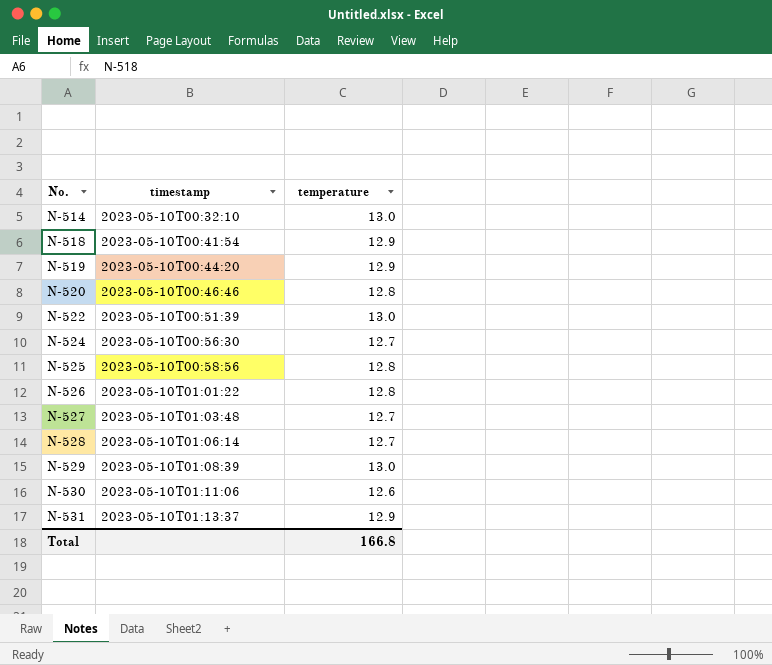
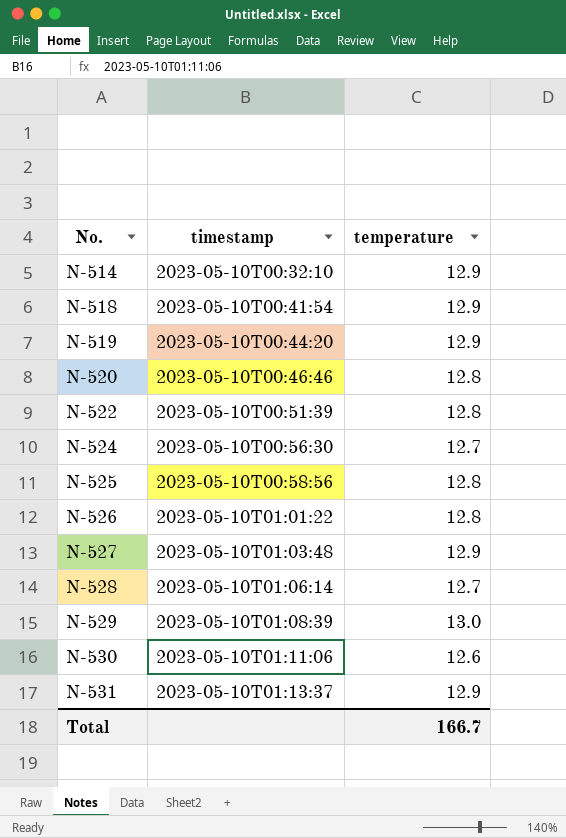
N-514 | temperature: 13.0 -> 12.9
N-522 | temperature: 13.0 -> 12.8
N-527 | temperature: 12.7 -> 12.9
Total | temperature: 166.8 -> 166.7

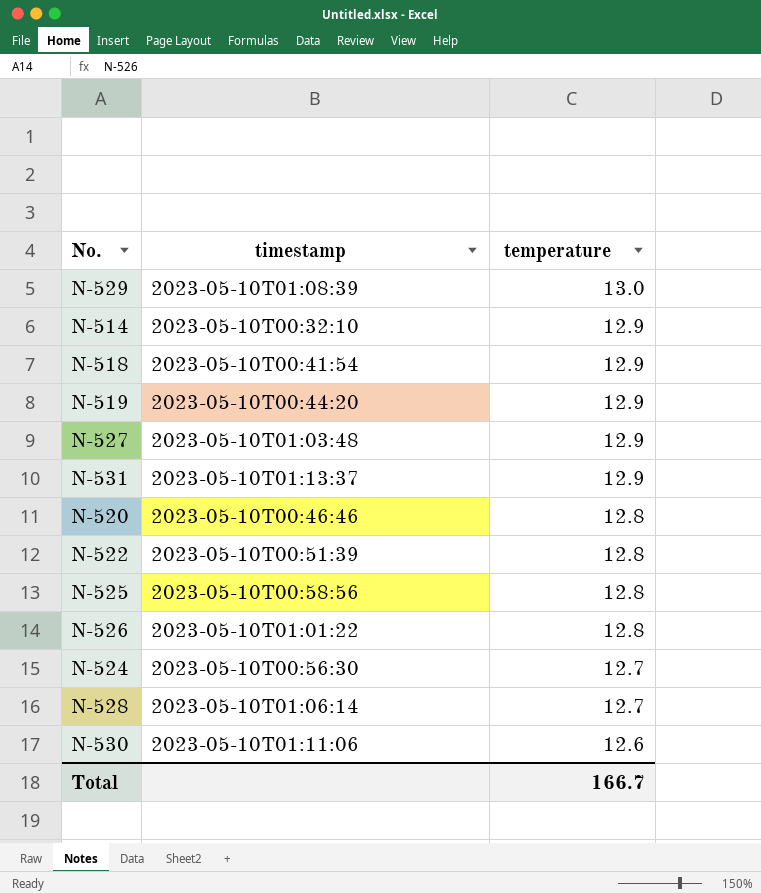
row order: No. ascending -> temperature descending

